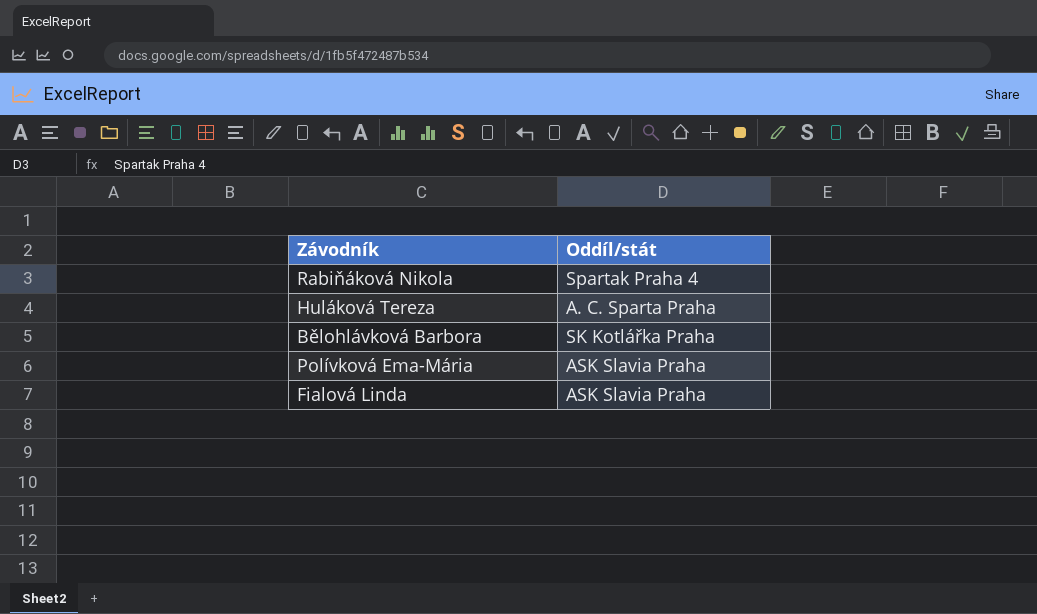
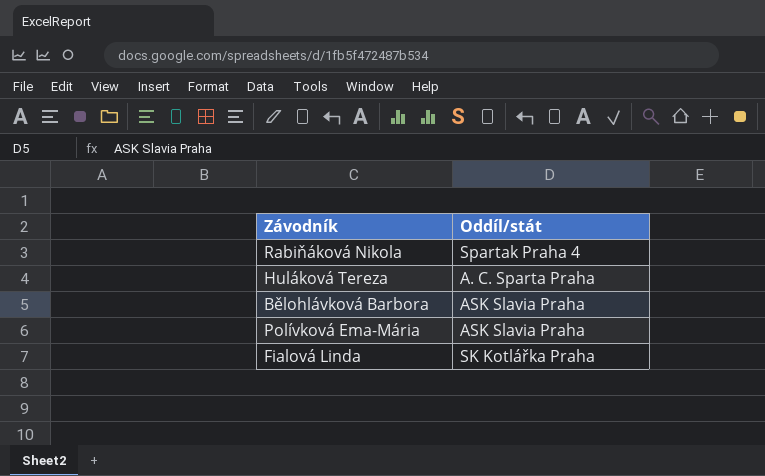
Bělohlávková Barbora | Oddíl/stát: SK Kotlářka Praha -> ASK Slavia Praha
Fialová Linda | Oddíl/stát: ASK Slavia Praha -> SK Kotlářka Praha

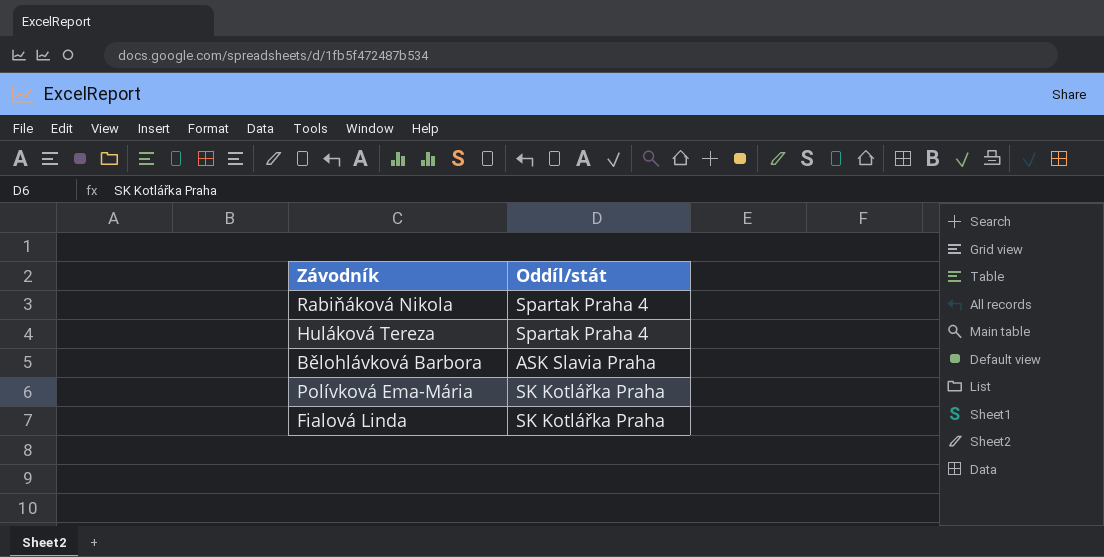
Huláková Tereza | Oddíl/stát: A. C. Sparta Praha -> Spartak Praha 4
Polívková Ema-Mária | Oddíl/stát: ASK Slavia Praha -> SK Kotlářka Praha

